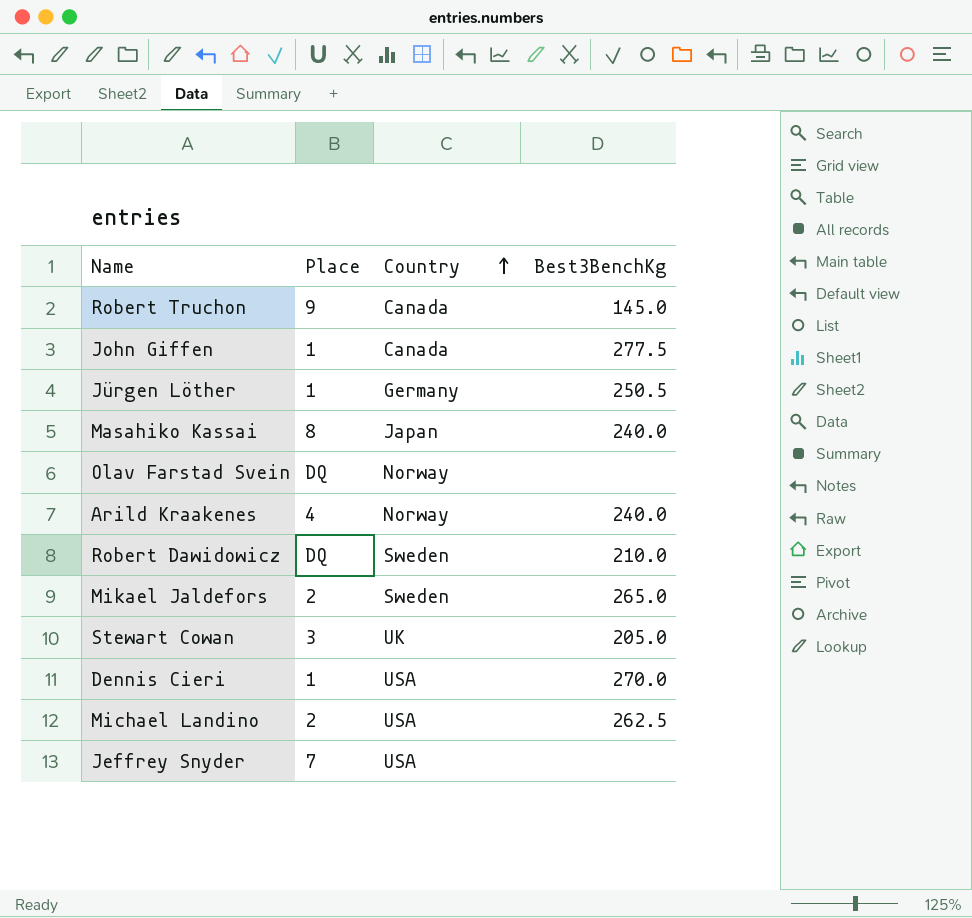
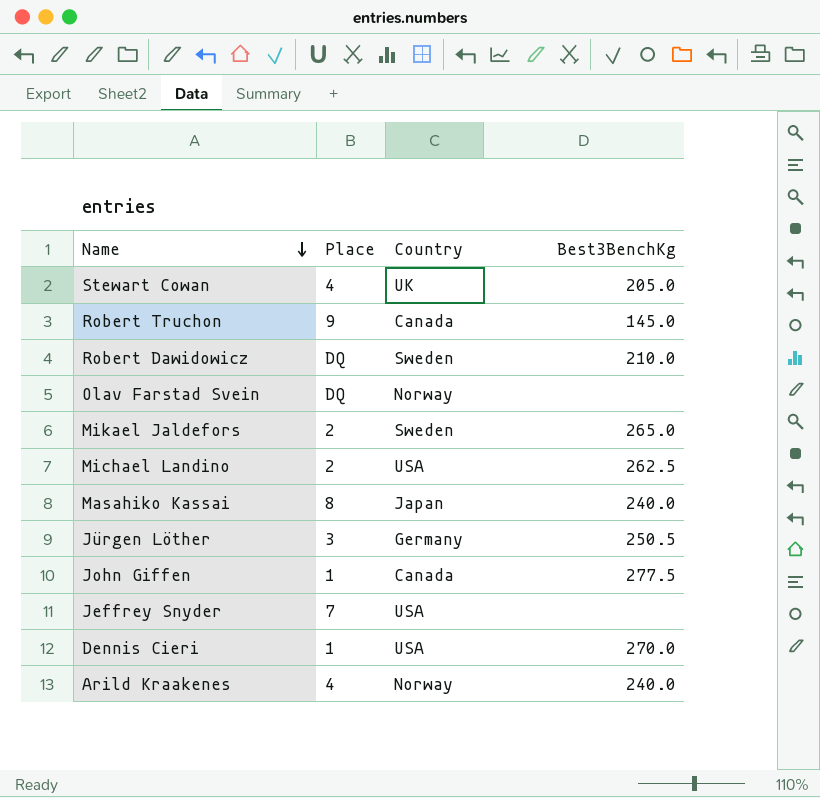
row order: Country ascending -> Name descending
Stewart Cowan | Place: 3 -> 4
Jürgen Löther | Place: 1 -> 3

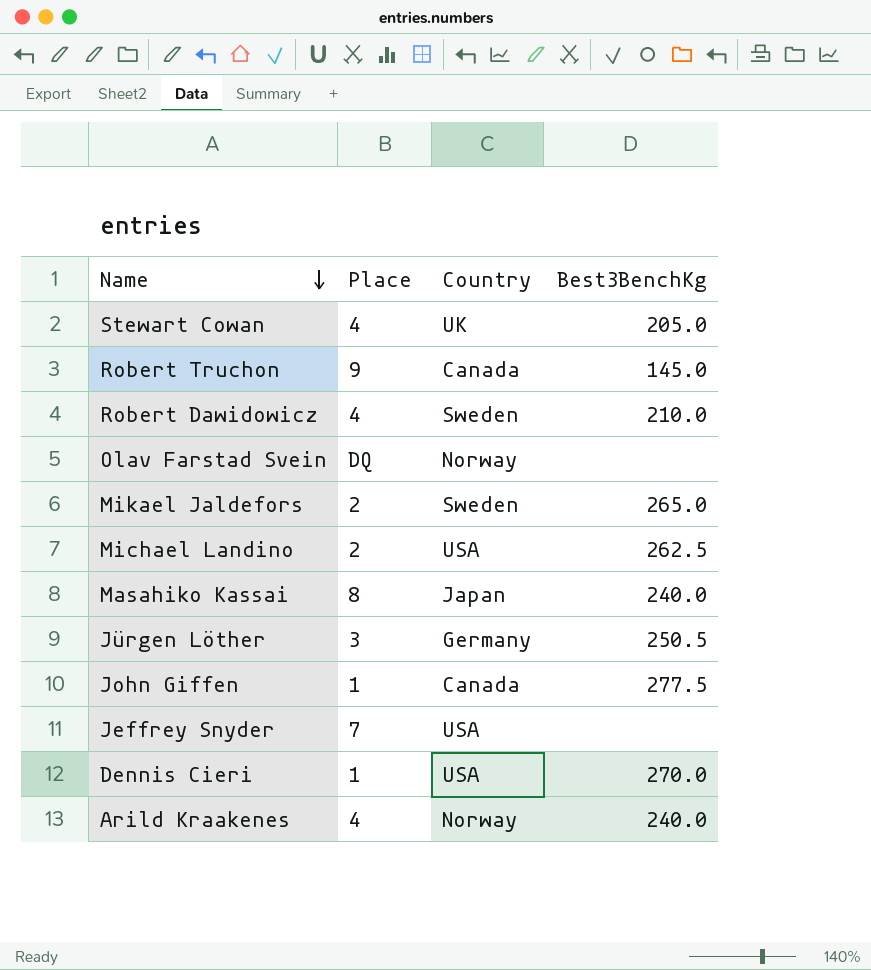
Robert Dawidowicz | Place: DQ -> 4

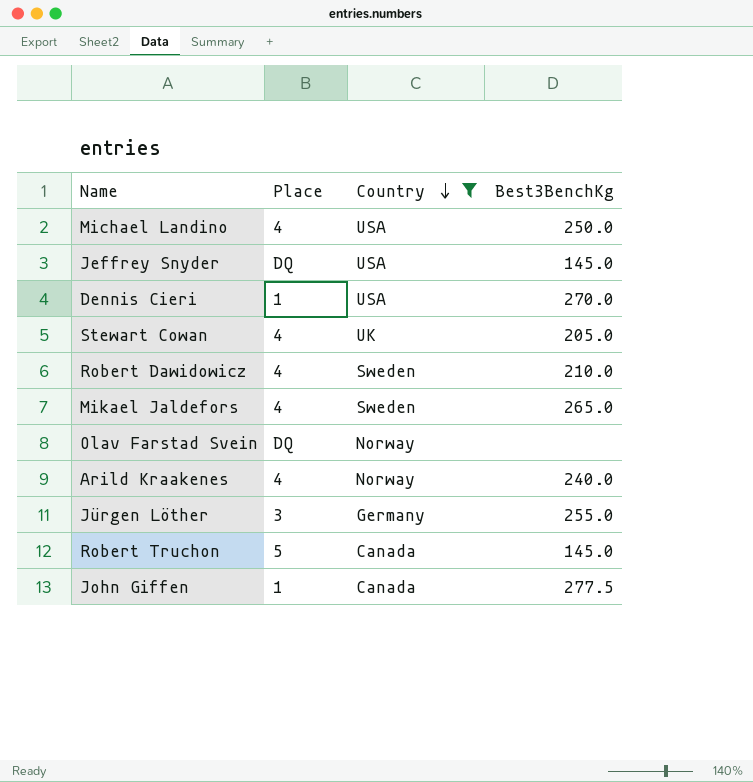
filter: none -> Country != Japan
row order: Name descending -> Country descending
Michael Landino | Place: 2 -> 4
Michael Landino | Best3BenchKg: 262.5 -> 250.0
Jeffrey Snyder | Place: 7 -> DQ
Jeffrey Snyder | Best3BenchKg: none -> 145.0
Mikael Jaldefors | Place: 2 -> 4
Jürgen Löther | Best3BenchKg: 250.5 -> 255.0
Robert Truchon | Place: 9 -> 5

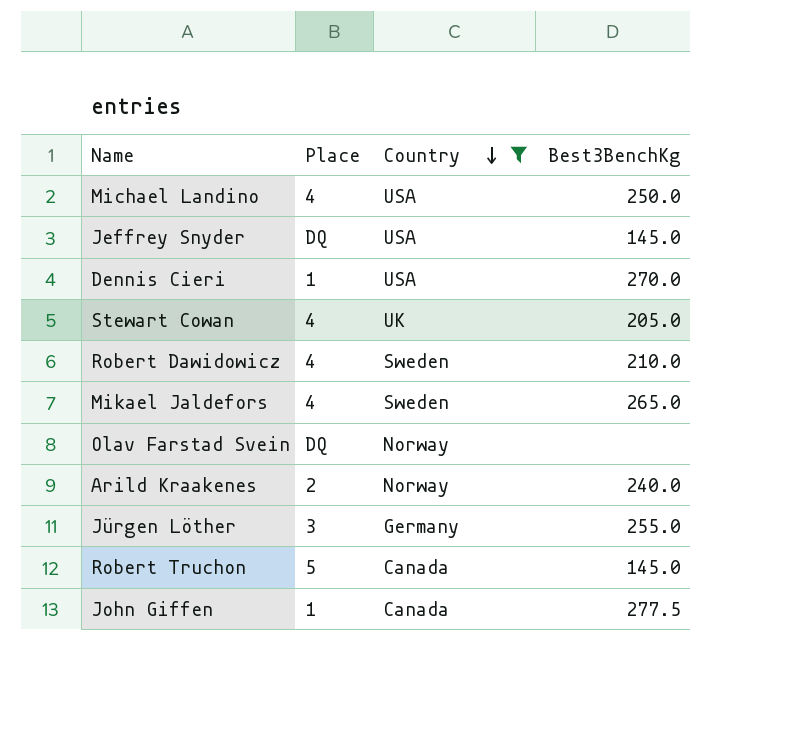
Arild Kraakenes | Place: 4 -> 2

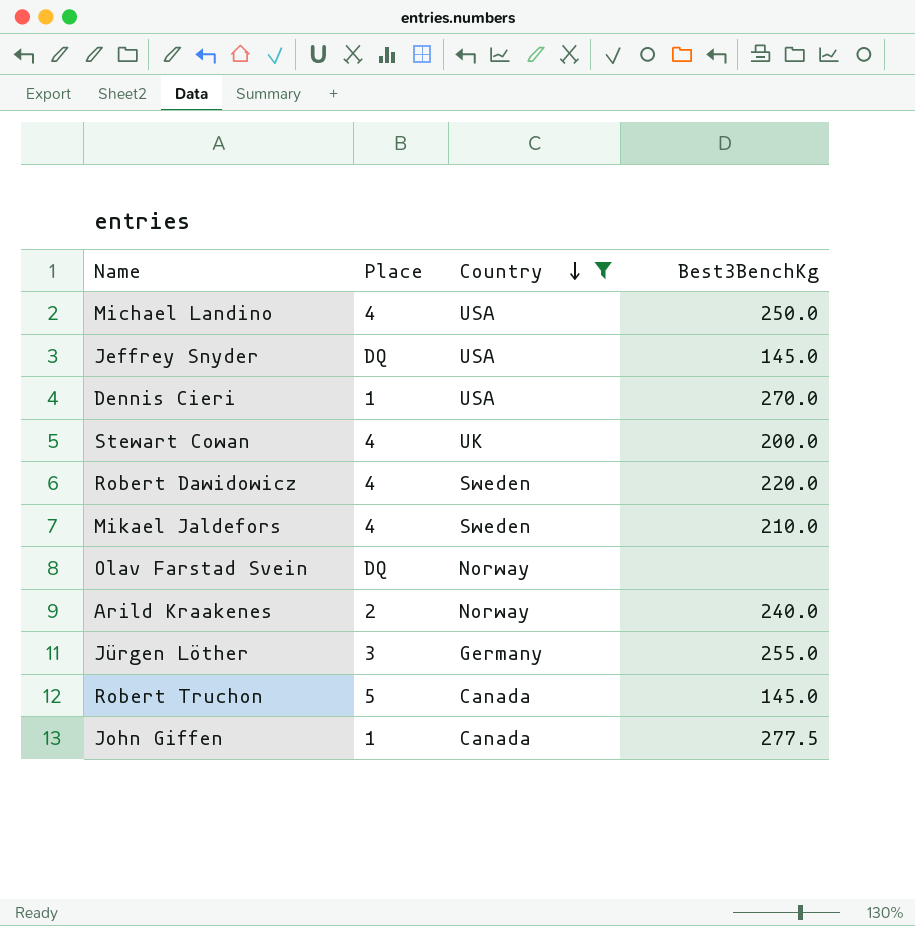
Stewart Cowan | Best3BenchKg: 205.0 -> 200.0
Robert Dawidowicz | Best3BenchKg: 210.0 -> 220.0
Mikael Jaldefors | Best3BenchKg: 265.0 -> 210.0

